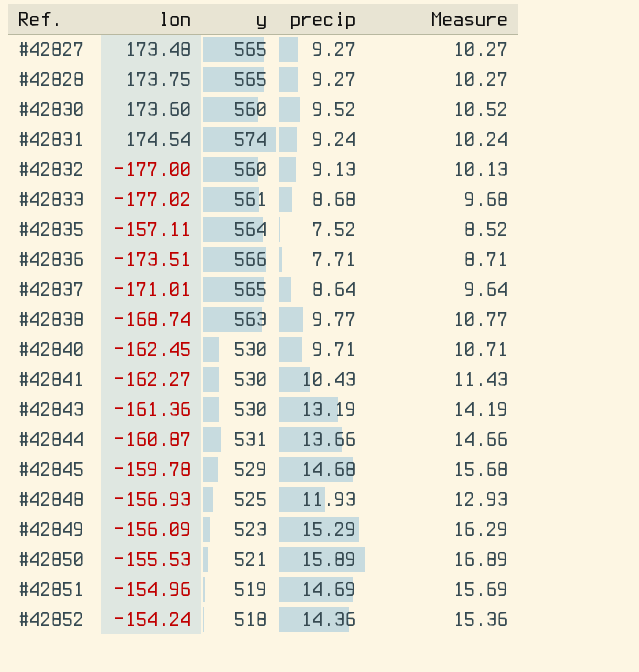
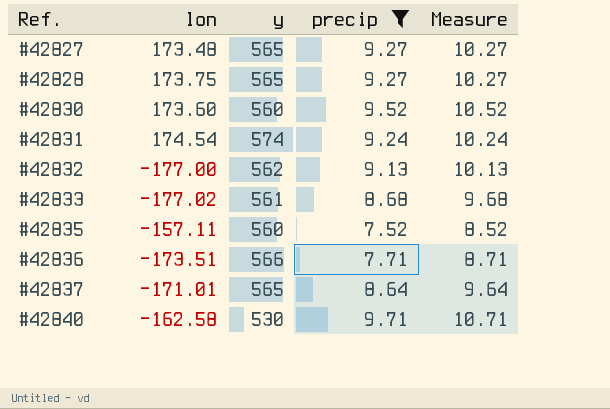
filter: none -> precip <= 9.71
#42832 | y: 560 -> 562
#42835 | y: 564 -> 560
#42840 | lon: -162.45 -> -162.58

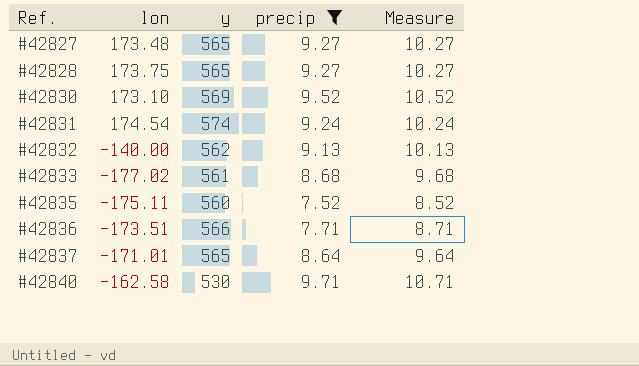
#42830 | lon: 173.60 -> 173.10
#42830 | y: 560 -> 569
#42832 | lon: -177.00 -> -140.00
#42835 | lon: -157.11 -> -175.11

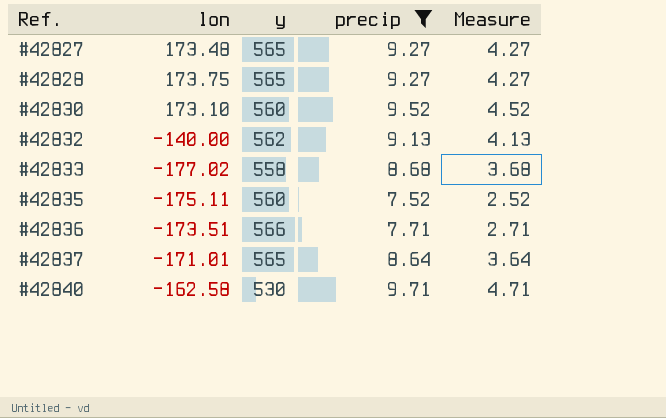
column Measure | formula: [precip] + 1 -> [precip] - 5
row #42831: 174.54 | 574 | 9.24 | 10.24 -> none
#42830 | y: 569 -> 560
#42833 | y: 561 -> 558

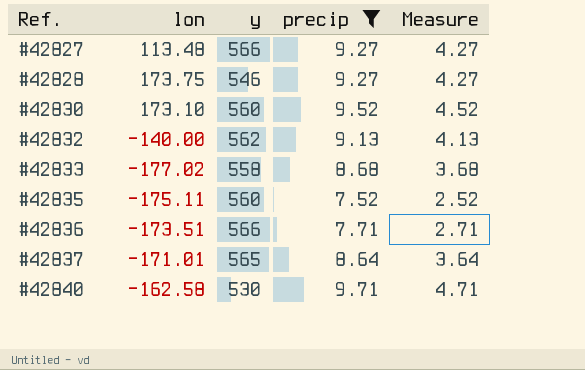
#42827 | lon: 173.48 -> 113.48
#42827 | y: 565 -> 566
#42828 | y: 565 -> 546

